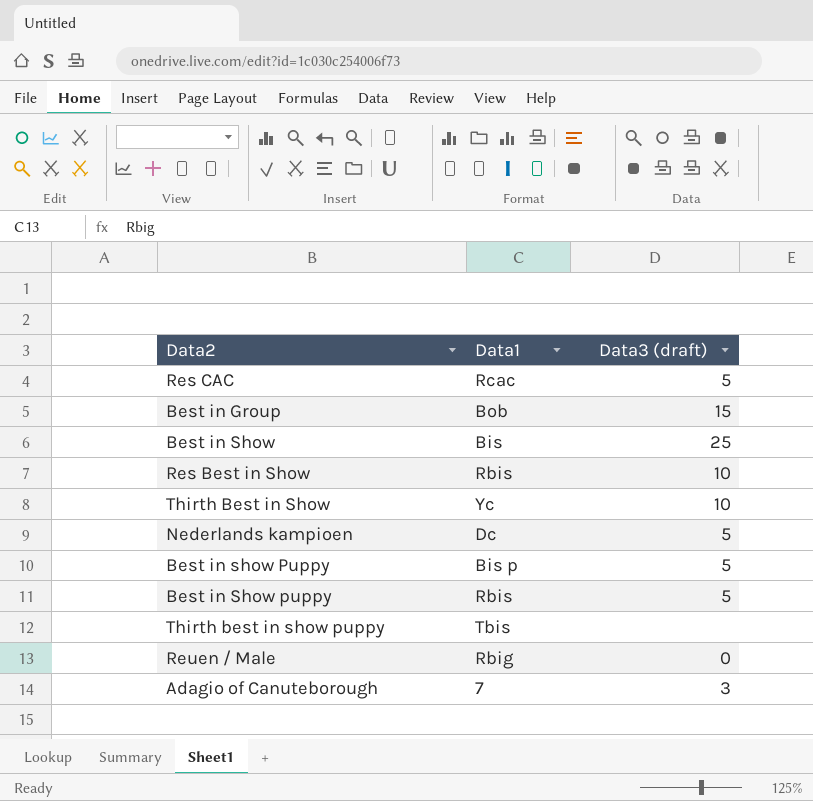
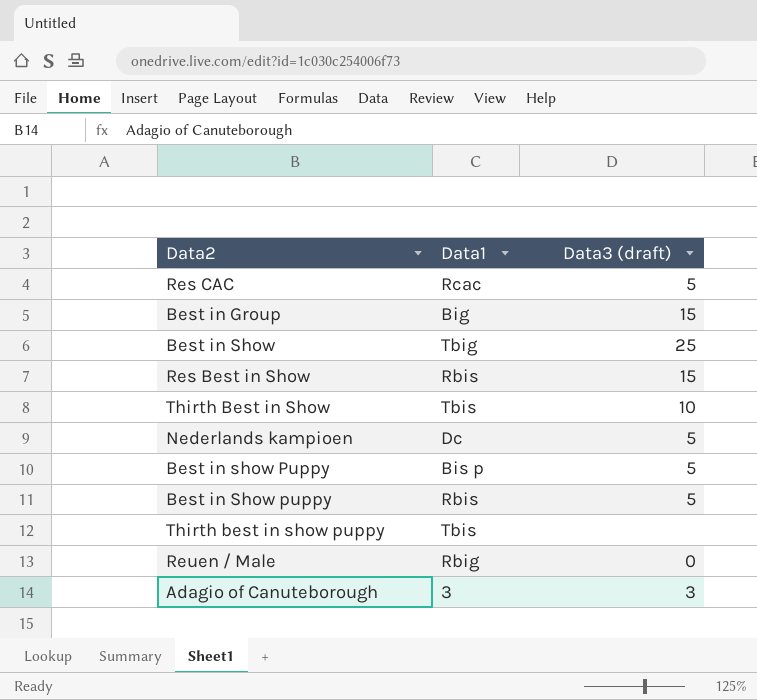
Best in Group | Data1: Bob -> Big
Best in Show | Data1: Bis -> Tbig
Res Best in Show | Data3 (draft): 10 -> 15
Thirth Best in Show | Data1: Yc -> Tbis
Adagio of Canuteborough | Data1: 7 -> 3

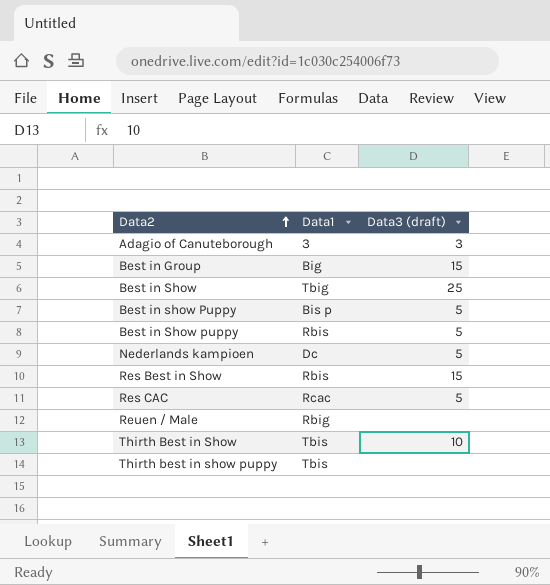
row order: none -> Data2 ascending
Reuen / Male | Data3 (draft): 0 -> none

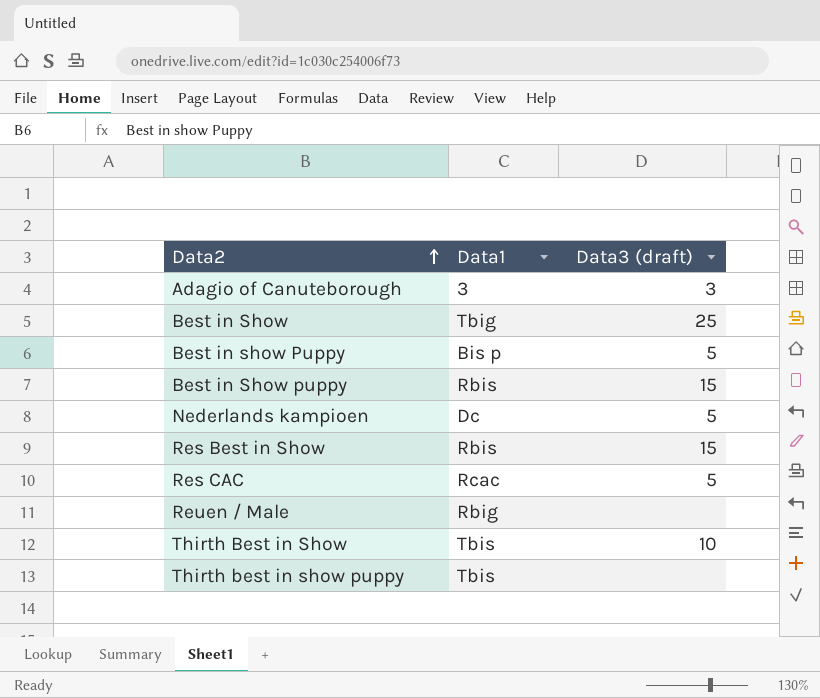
row Best in Group: Big | 15 -> none
Best in Show puppy | Data3 (draft): 5 -> 15

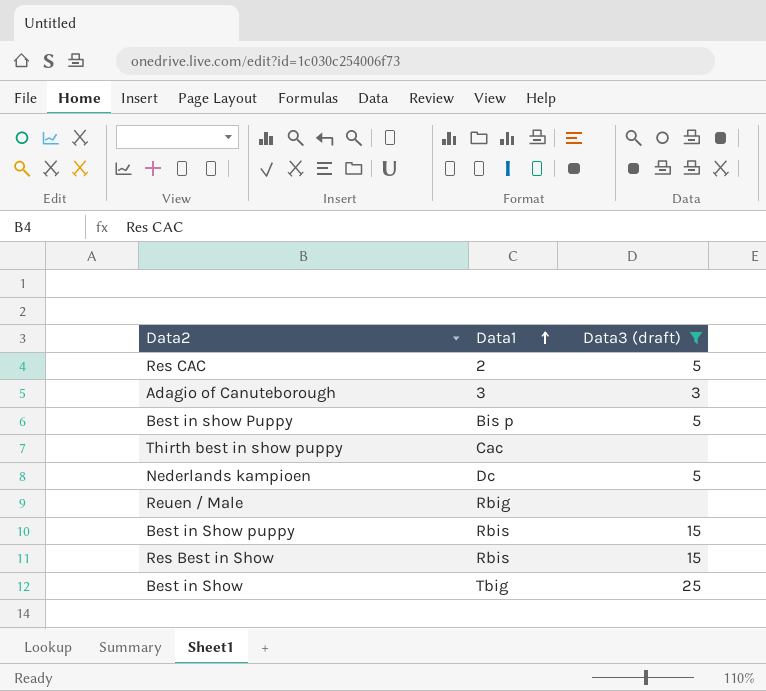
filter: none -> Data3 (draft) != 10
row order: Data2 ascending -> Data1 ascending
Res CAC | Data1: Rcac -> 2
Thirth best in show puppy | Data1: Tbis -> Cac

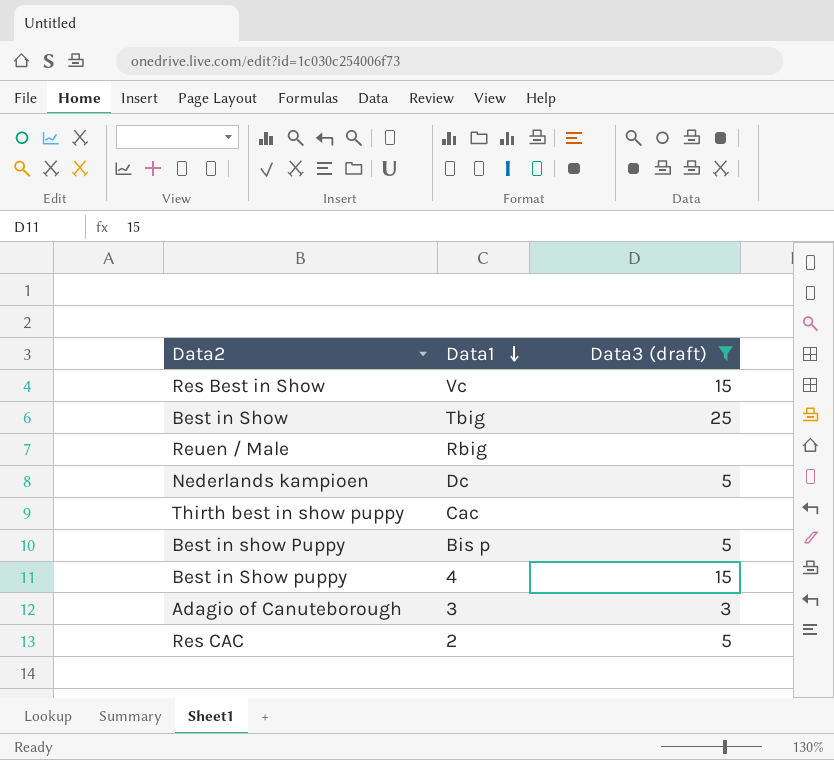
row order: Data1 ascending -> Data1 descending
Res Best in Show | Data1: Rbis -> Vc
Best in Show puppy | Data1: Rbis -> 4

